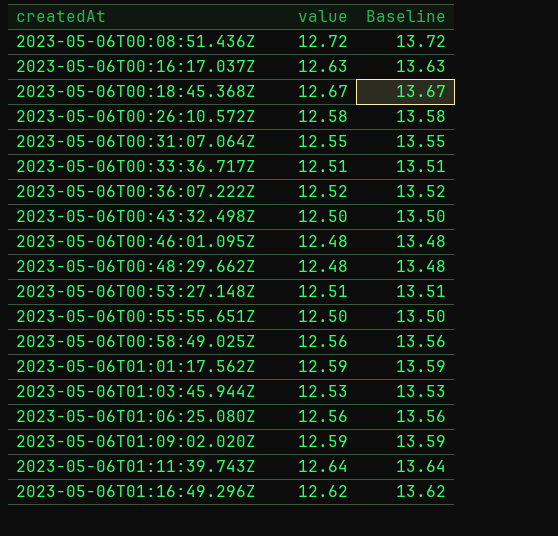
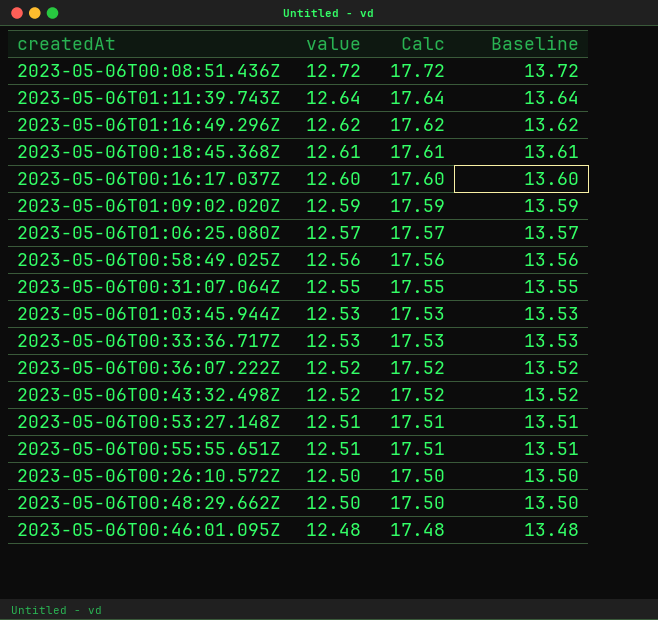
row order: createdAt ascending -> value descending
column Calc | formula: none -> [value] + 5
row 2023-05-06T01:01:17.562Z: 12.59 | 13.59 -> none
2023-05-06T00:18:45.368Z | value: 12.67 -> 12.61
2023-05-06T00:18:45.368Z | Baseline: 13.67 -> 13.61
2023-05-06T00:16:17.037Z | value: 12.63 -> 12.60
2023-05-06T00:16:17.037Z | Baseline: 13.63 -> 13.60
2023-05-06T01:06:25.080Z | value: 12.56 -> 12.57
2023-05-06T01:06:25.080Z | Baseline: 13.56 -> 13.57
2023-05-06T00:33:36.717Z | value: 12.51 -> 12.53
2023-05-06T00:33:36.717Z | Baseline: 13.51 -> 13.53
2023-05-06T00:43:32.498Z | value: 12.50 -> 12.52
2023-05-06T00:43:32.498Z | Baseline: 13.50 -> 13.52
2023-05-06T00:55:55.651Z | value: 12.50 -> 12.51
2023-05-06T00:55:55.651Z | Baseline: 13.50 -> 13.51
2023-05-06T00:26:10.572Z | value: 12.58 -> 12.50
2023-05-06T00:26:10.572Z | Baseline: 13.58 -> 13.50
2023-05-06T00:48:29.662Z | value: 12.48 -> 12.50
2023-05-06T00:48:29.662Z | Baseline: 13.48 -> 13.50

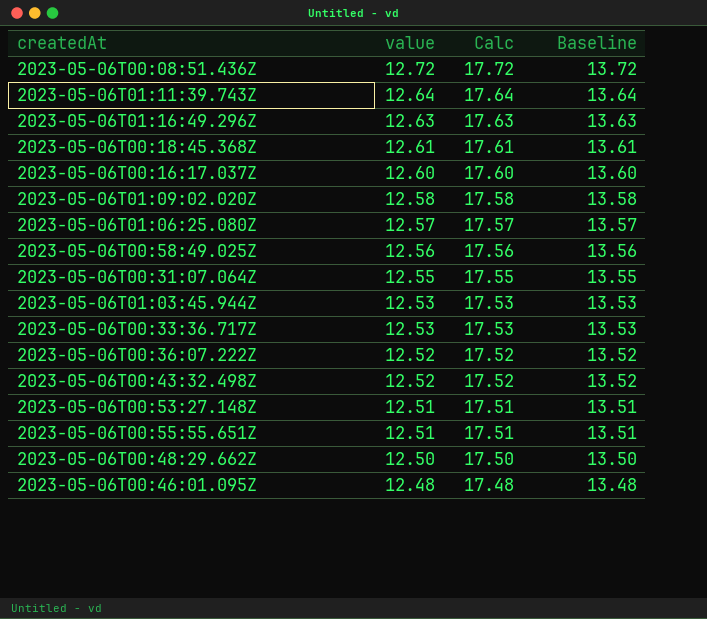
row 2023-05-06T00:26:10.572Z: 12.50 | 17.50 | 13.50 -> none
2023-05-06T01:16:49.296Z | value: 12.62 -> 12.63
2023-05-06T01:16:49.296Z | Calc: 17.62 -> 17.63
2023-05-06T01:16:49.296Z | Baseline: 13.62 -> 13.63
2023-05-06T01:09:02.020Z | value: 12.59 -> 12.58
2023-05-06T01:09:02.020Z | Calc: 17.59 -> 17.58
2023-05-06T01:09:02.020Z | Baseline: 13.59 -> 13.58

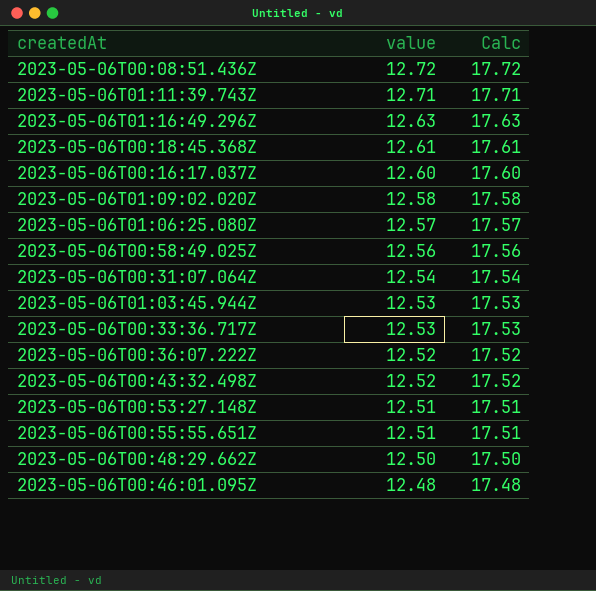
column Baseline | formula: [value] + 1 -> none
2023-05-06T01:11:39.743Z | value: 12.64 -> 12.71
2023-05-06T01:11:39.743Z | Calc: 17.64 -> 17.71
2023-05-06T00:31:07.064Z | value: 12.55 -> 12.54
2023-05-06T00:31:07.064Z | Calc: 17.55 -> 17.54

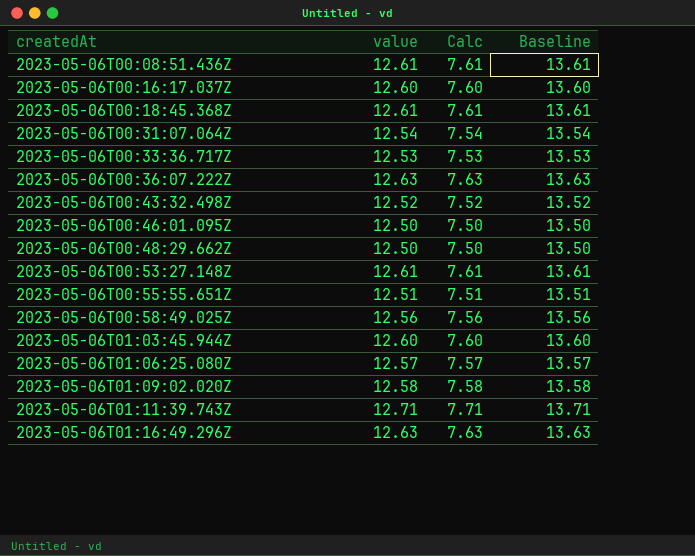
row order: value descending -> createdAt ascending
column Calc | formula: [value] + 5 -> [value] - 5
column Baseline | formula: none -> [value] + 1
2023-05-06T00:08:51.436Z | value: 12.72 -> 12.61
2023-05-06T00:36:07.222Z | value: 12.52 -> 12.63
2023-05-06T00:46:01.095Z | value: 12.48 -> 12.50
2023-05-06T00:53:27.148Z | value: 12.51 -> 12.61
2023-05-06T01:03:45.944Z | value: 12.53 -> 12.60

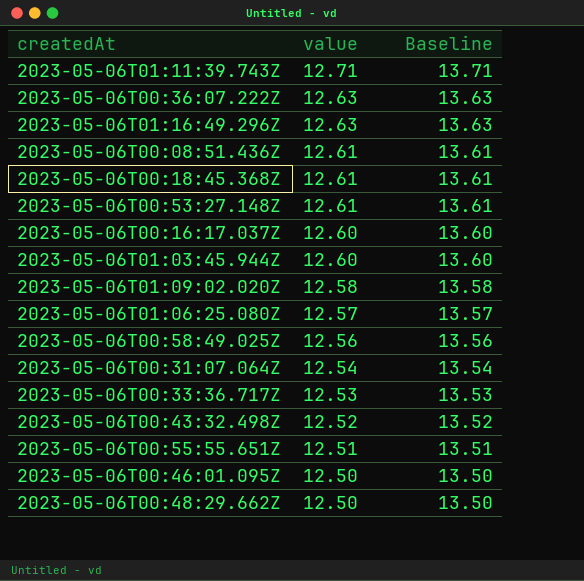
row order: createdAt ascending -> value descending
column Calc | formula: [value] - 5 -> none

